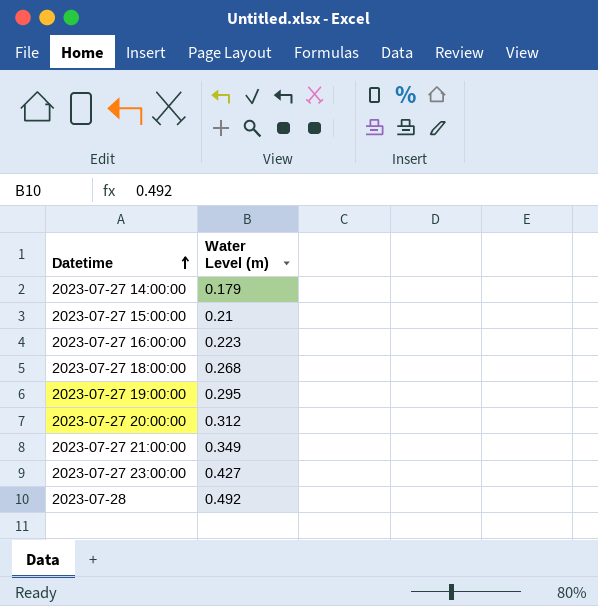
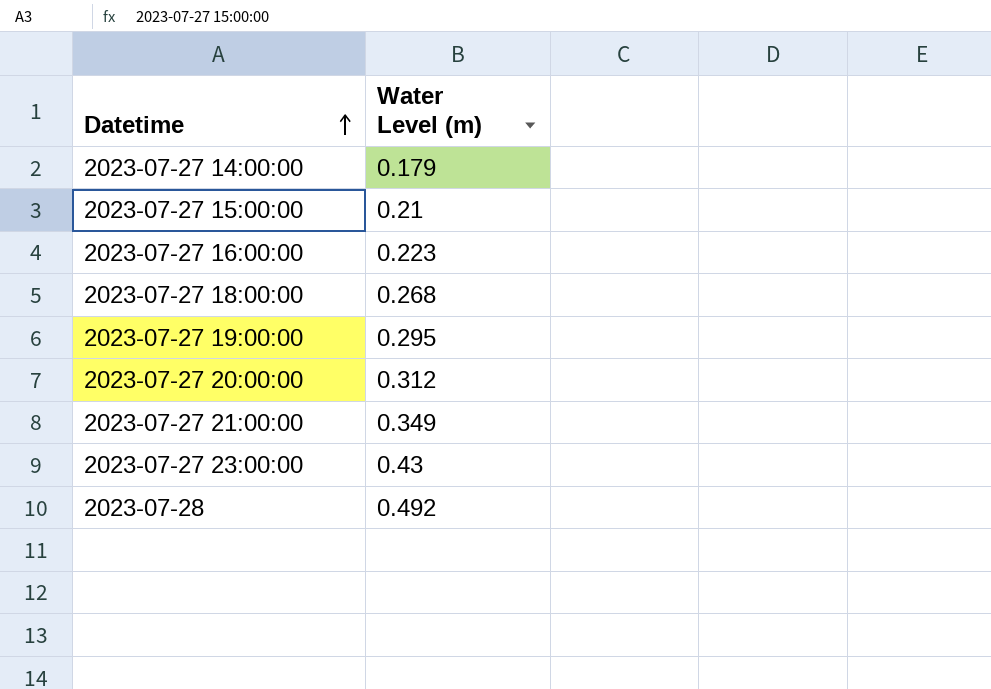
2023-07-27 23:00:00 | Water Level (m): 0.427 -> 0.43

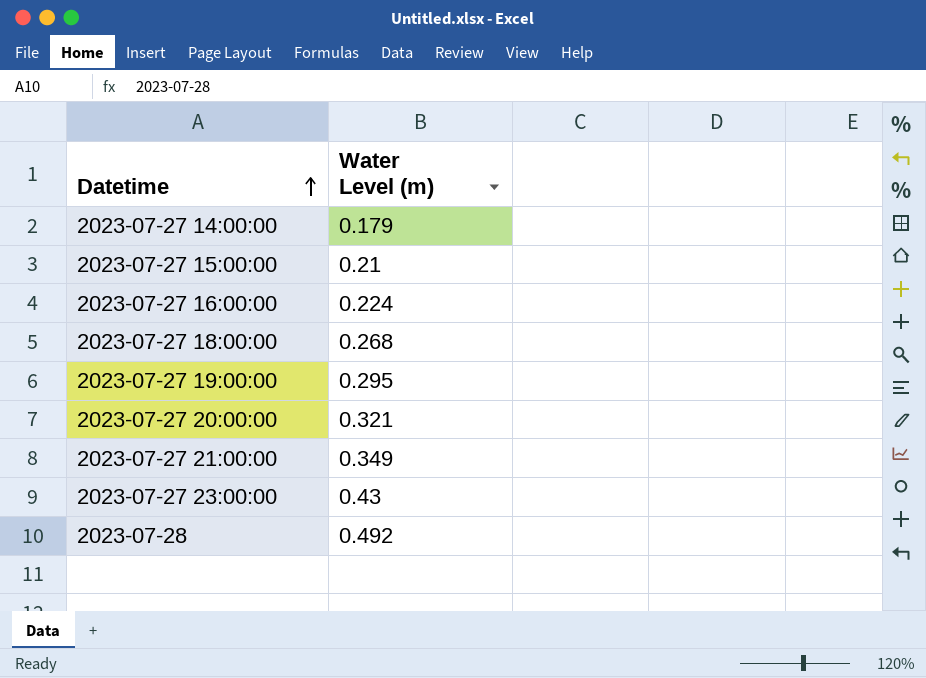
2023-07-27 16:00:00 | Water Level (m): 0.223 -> 0.224
2023-07-27 20:00:00 | Water Level (m): 0.312 -> 0.321

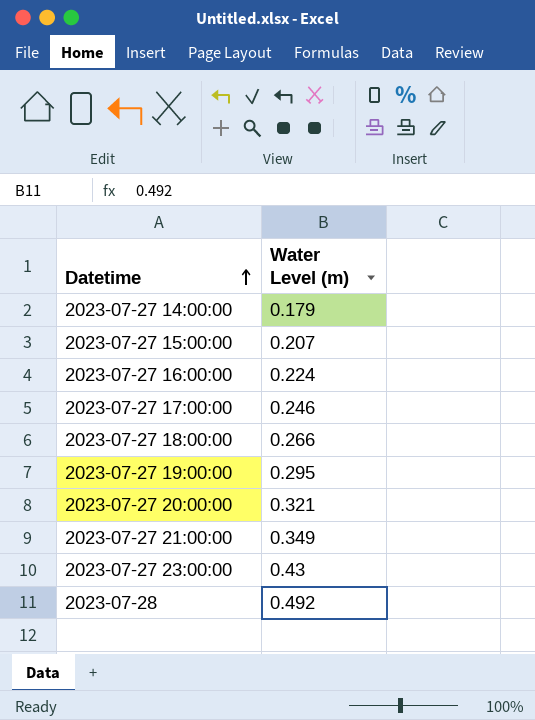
2023-07-27 15:00:00 | Water Level (m): 0.21 -> 0.207
row 2023-07-27 17:00:00: none -> 0.246
2023-07-27 18:00:00 | Water Level (m): 0.268 -> 0.266

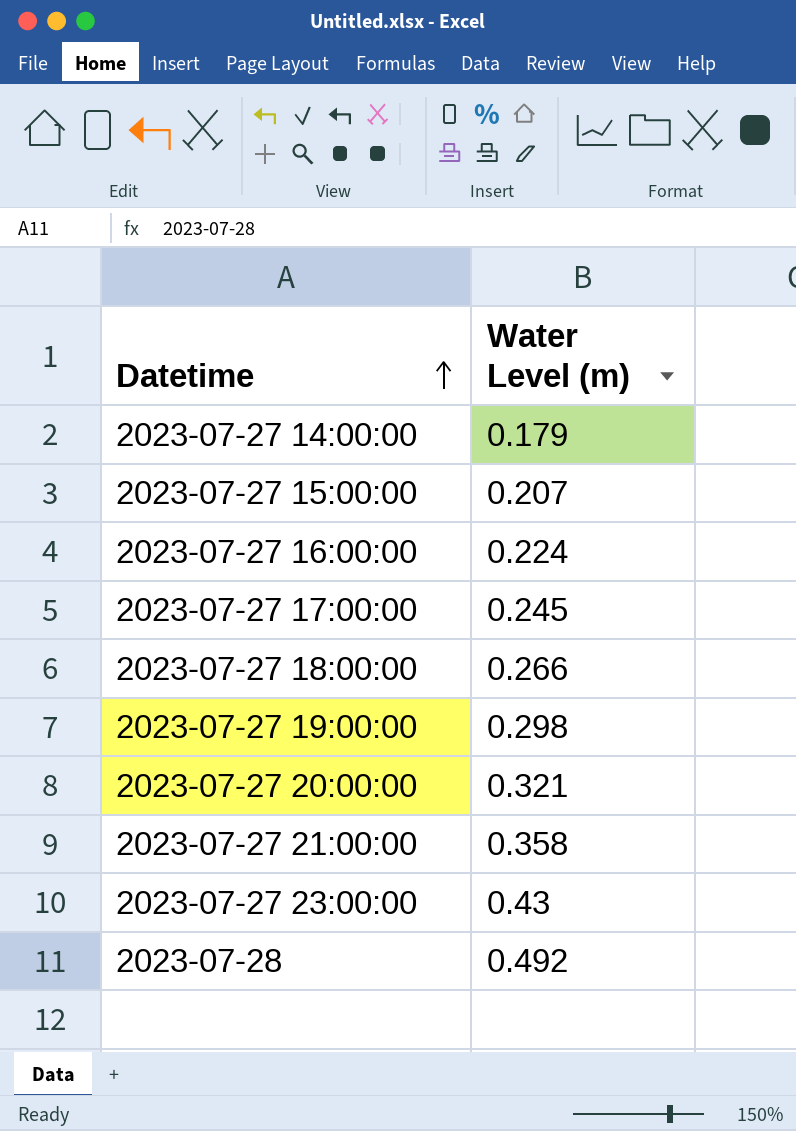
2023-07-27 17:00:00 | Water Level (m): 0.246 -> 0.245
2023-07-27 19:00:00 | Water Level (m): 0.295 -> 0.298
2023-07-27 21:00:00 | Water Level (m): 0.349 -> 0.358

